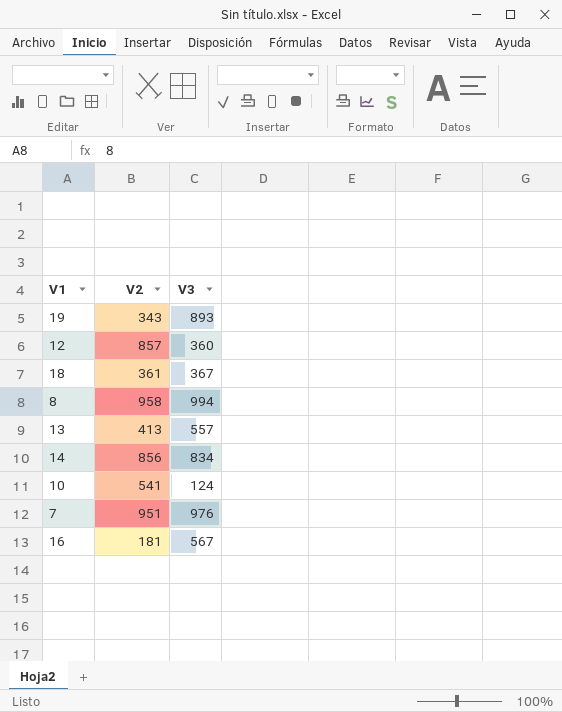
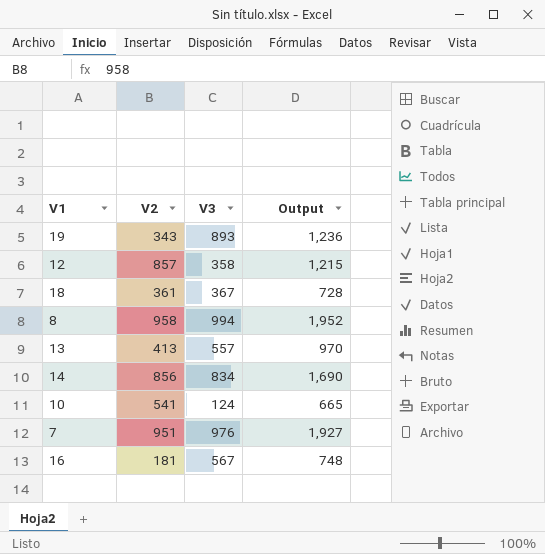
column Output | formula: none -> [V2] + [V3]
12 | V3: 360 -> 358

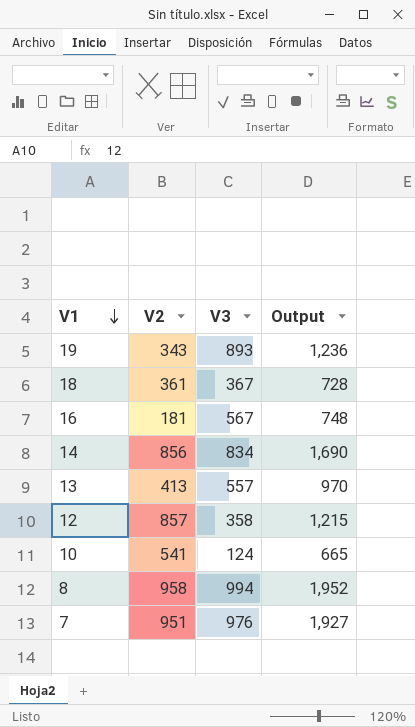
row order: none -> V1 descending

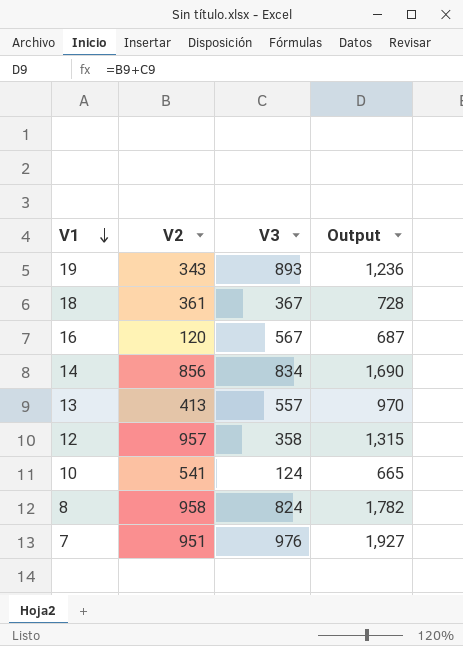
16 | V2: 181 -> 120
16 | Output: 748 -> 687
12 | V2: 857 -> 957
12 | Output: 1,215 -> 1,315
8 | V3: 994 -> 824
8 | Output: 1,952 -> 1,782

